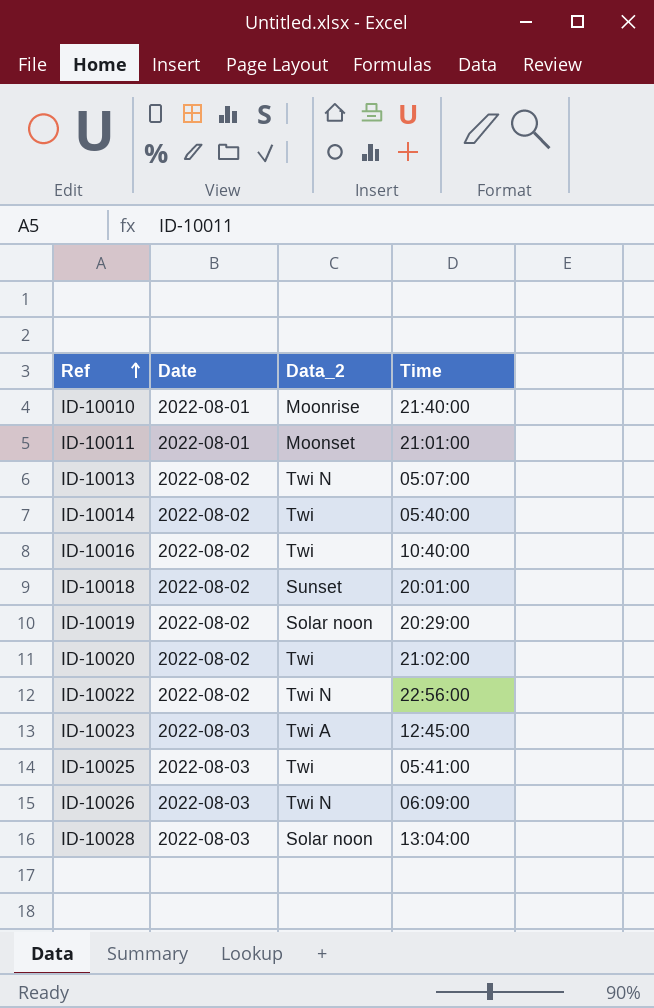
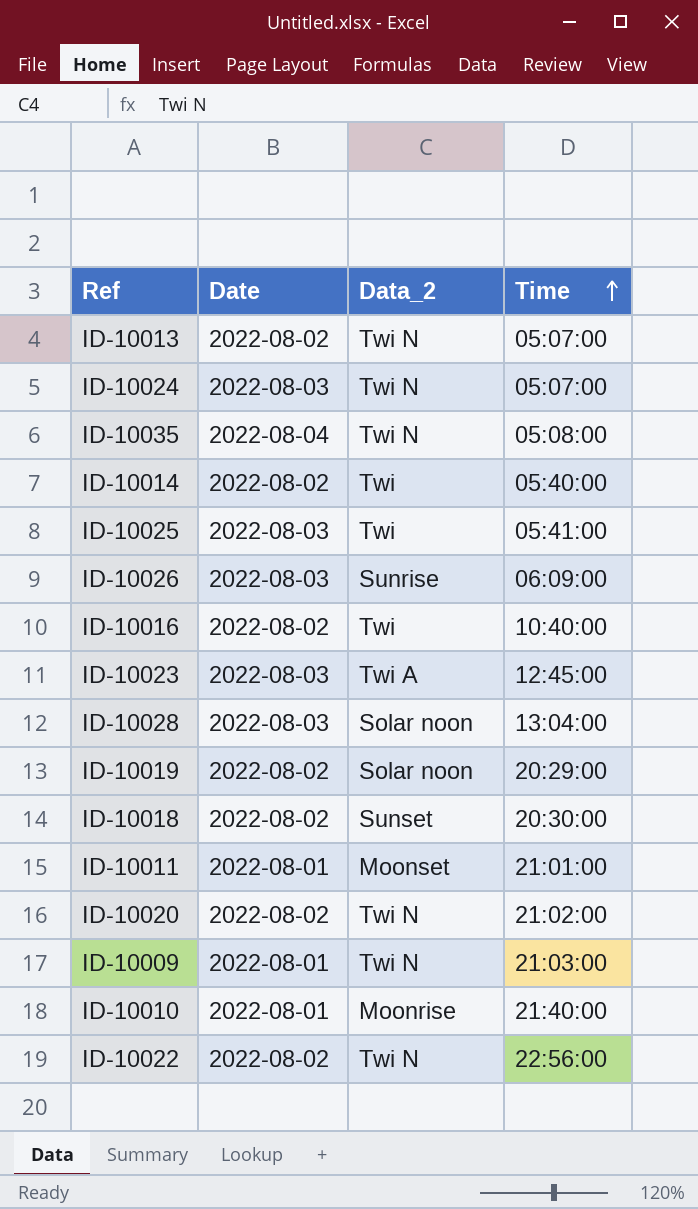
row order: Ref ascending -> Time ascending
row ID-10024: none -> 2022-08-03 | Twi N | 05:07:00
row ID-10035: none -> 2022-08-04 | Twi N | 05:08:00
ID-10026 | Data_2: Twi N -> Sunrise
ID-10018 | Time: 20:01:00 -> 20:30:00
ID-10020 | Data_2: Twi -> Twi N
row ID-10009: none -> 2022-08-01 | Twi N | 21:03:00

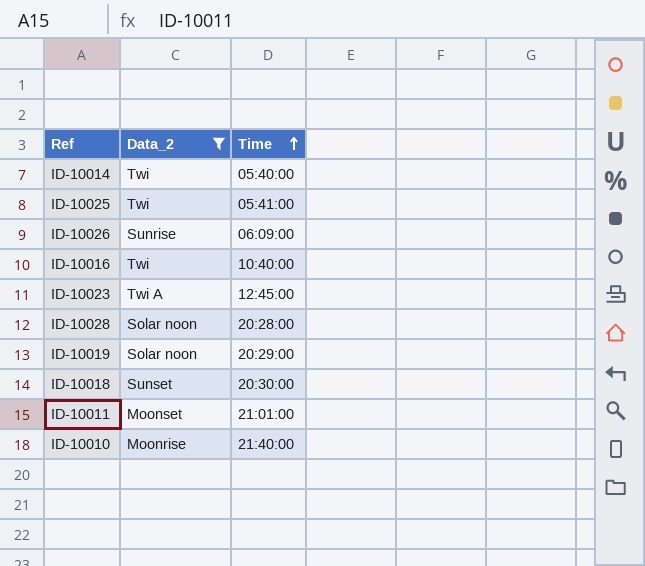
filter: none -> Data_2 != Twi N
column Date | position: 2 -> none
ID-10028 | Time: 13:04:00 -> 20:28:00

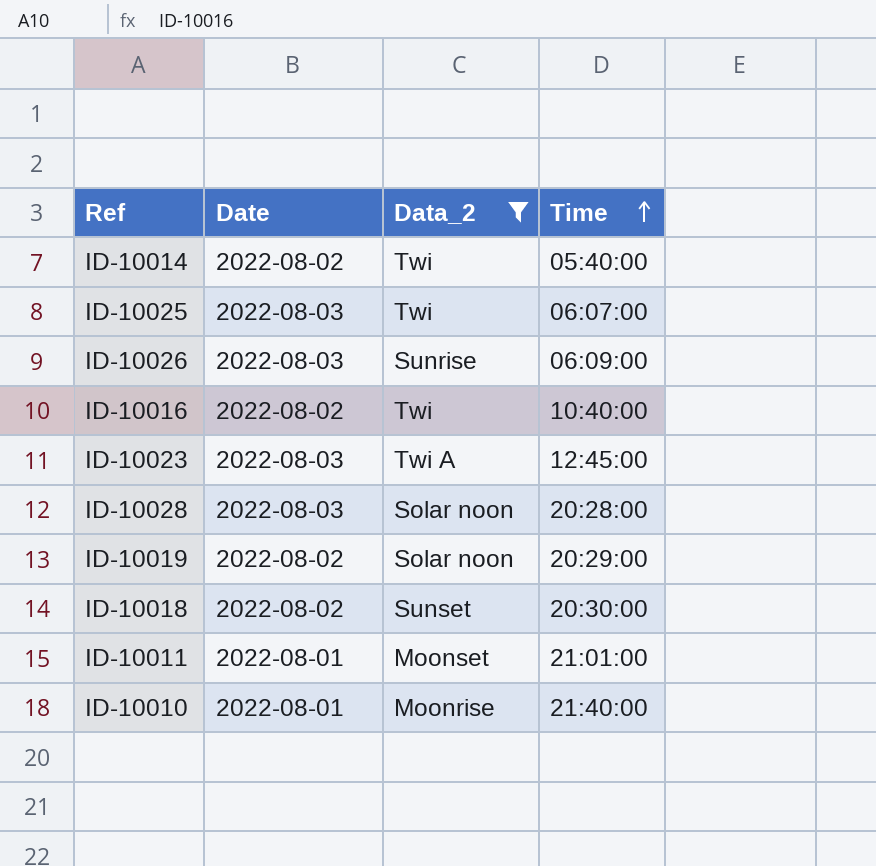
column Date | position: none -> 2
ID-10025 | Time: 05:41:00 -> 06:07:00

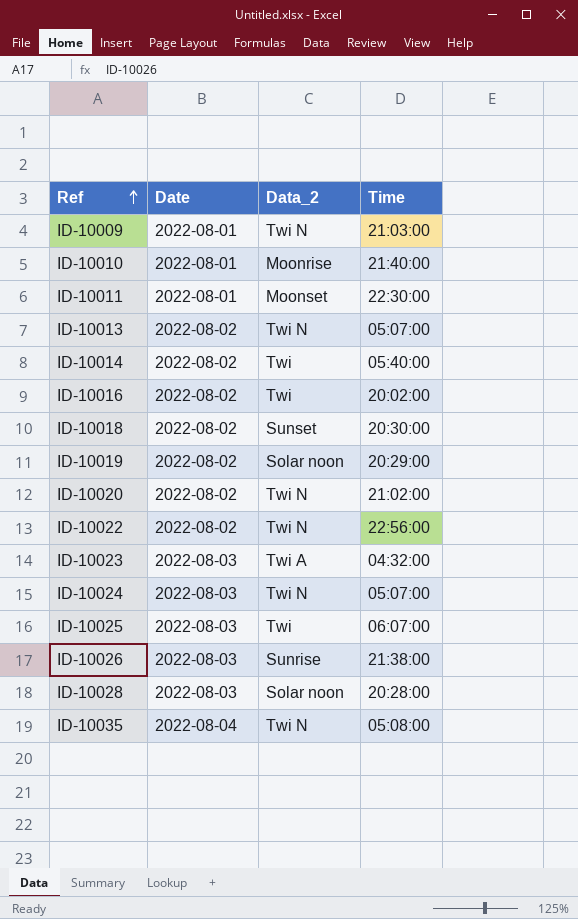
filter: Data_2 != Twi N -> none
row order: Time ascending -> Ref ascending
ID-10011 | Time: 21:01:00 -> 22:30:00
ID-10016 | Time: 10:40:00 -> 20:02:00
ID-10023 | Time: 12:45:00 -> 04:32:00
ID-10026 | Time: 06:09:00 -> 21:38:00

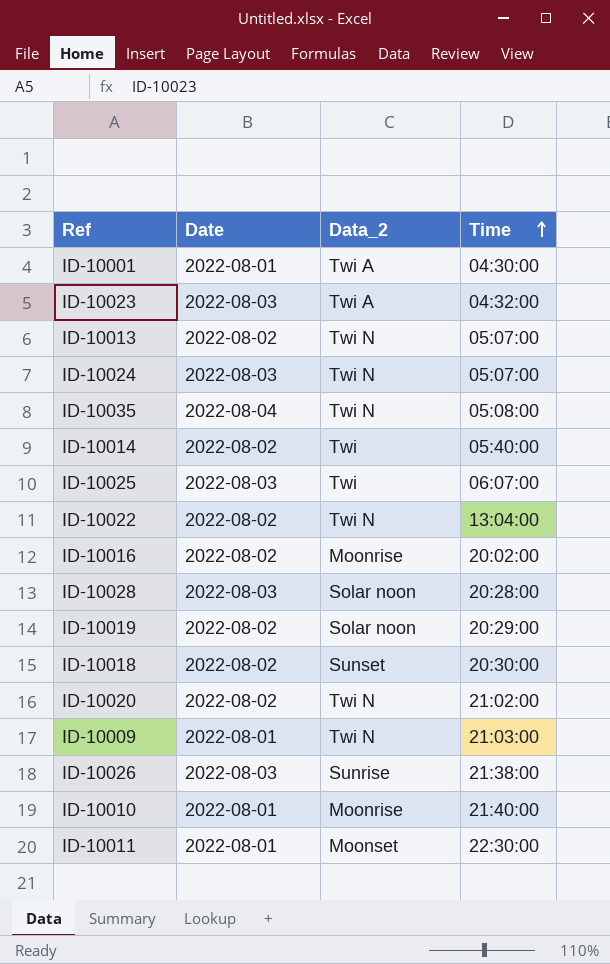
row order: Ref ascending -> Time ascending
row ID-10001: none -> 2022-08-01 | Twi A | 04:30:00
ID-10022 | Time: 22:56:00 -> 13:04:00
ID-10016 | Data_2: Twi -> Moonrise

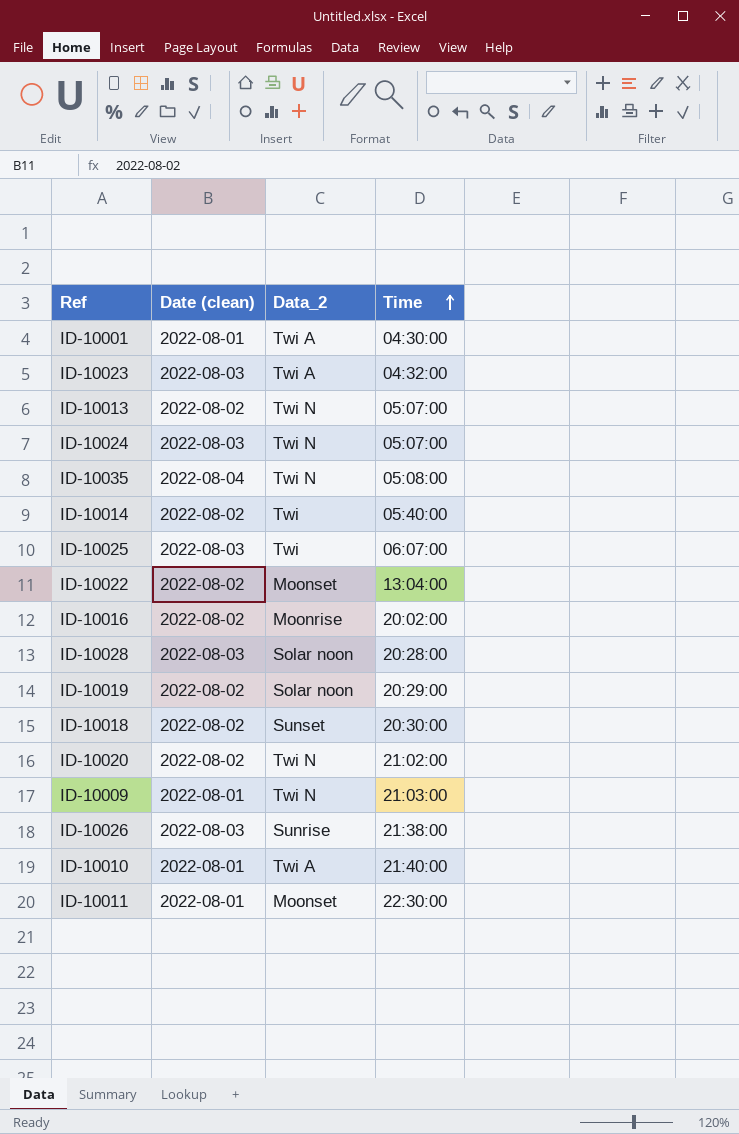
column name: Date -> Date (clean)
ID-10022 | Data_2: Twi N -> Moonset
ID-10010 | Data_2: Moonrise -> Twi A

